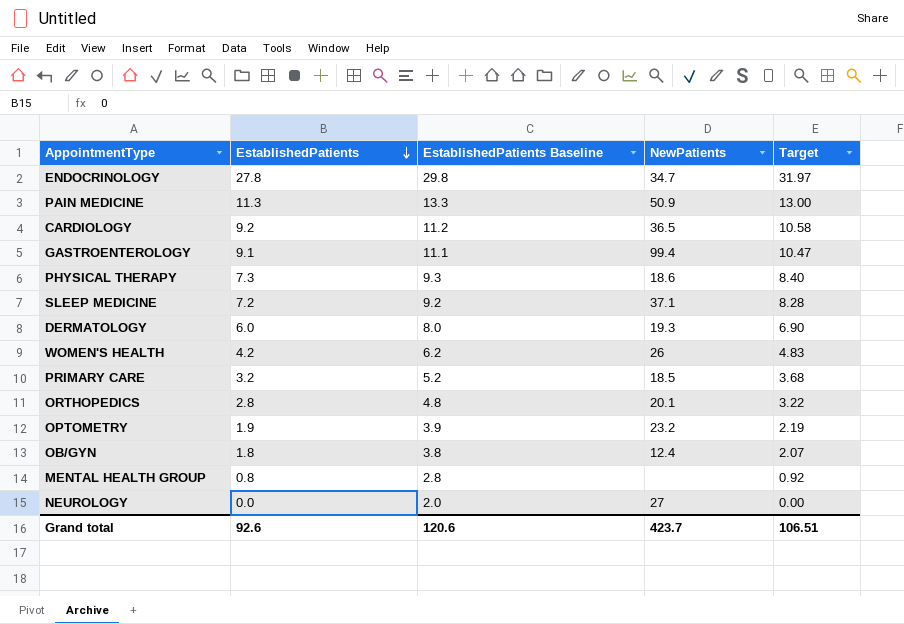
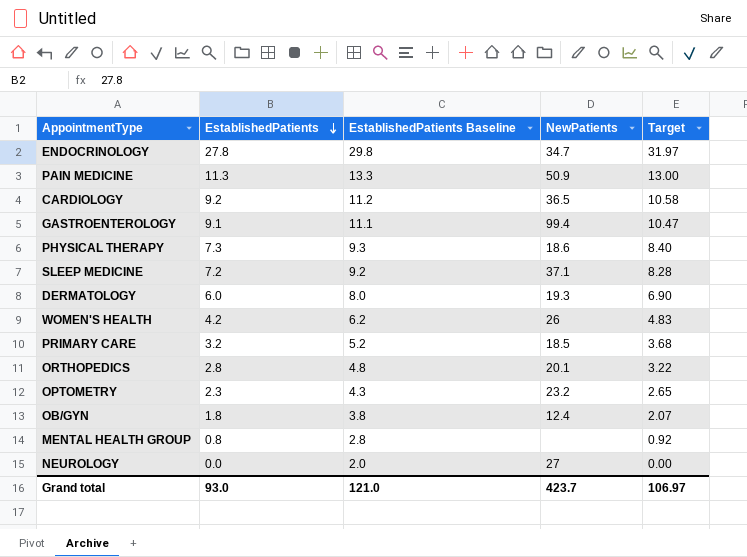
OPTOMETRY | EstablishedPatients: 1.9 -> 2.3
OPTOMETRY | EstablishedPatients Baseline: 3.9 -> 4.3
OPTOMETRY | Target: 2.19 -> 2.65
Grand total | EstablishedPatients: 92.6 -> 93.0
Grand total | EstablishedPatients Baseline: 120.6 -> 121.0
Grand total | Target: 106.51 -> 106.97

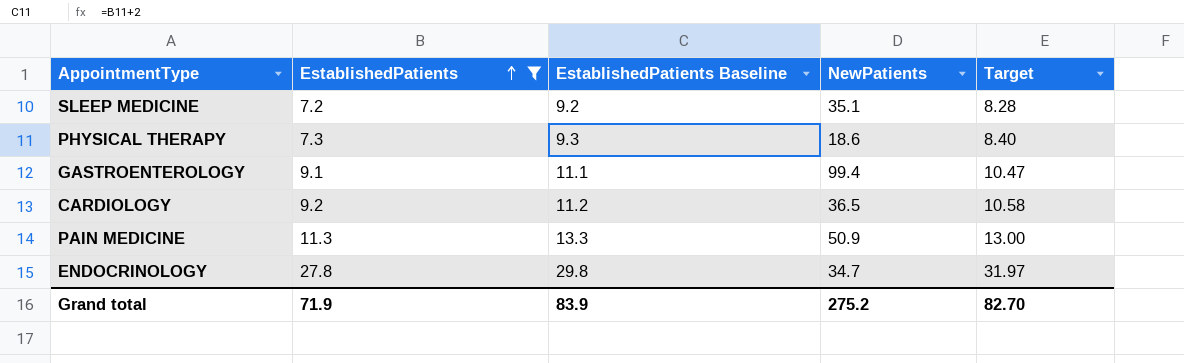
filter: none -> EstablishedPatients >= 7.2
row order: EstablishedPatients descending -> EstablishedPatients ascending
SLEEP MEDICINE | NewPatients: 37.1 -> 35.1
Grand total | EstablishedPatients: 93.0 -> 71.9
Grand total | EstablishedPatients Baseline: 121.0 -> 83.9
Grand total | NewPatients: 423.7 -> 275.2
Grand total | Target: 106.97 -> 82.70

